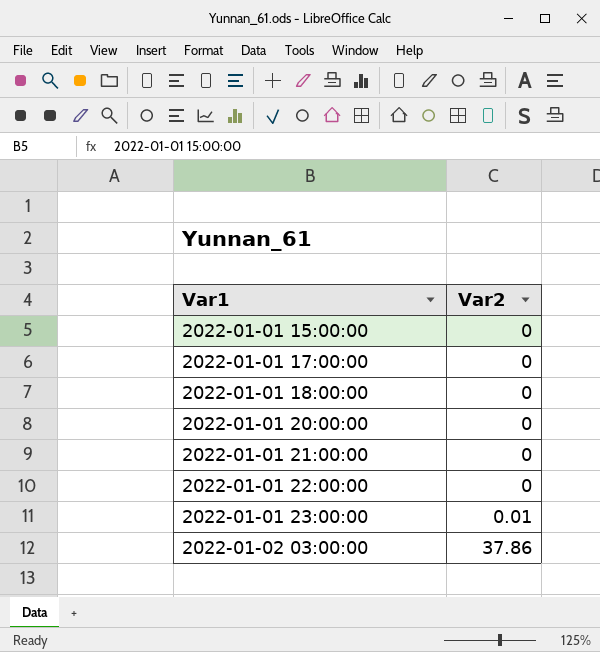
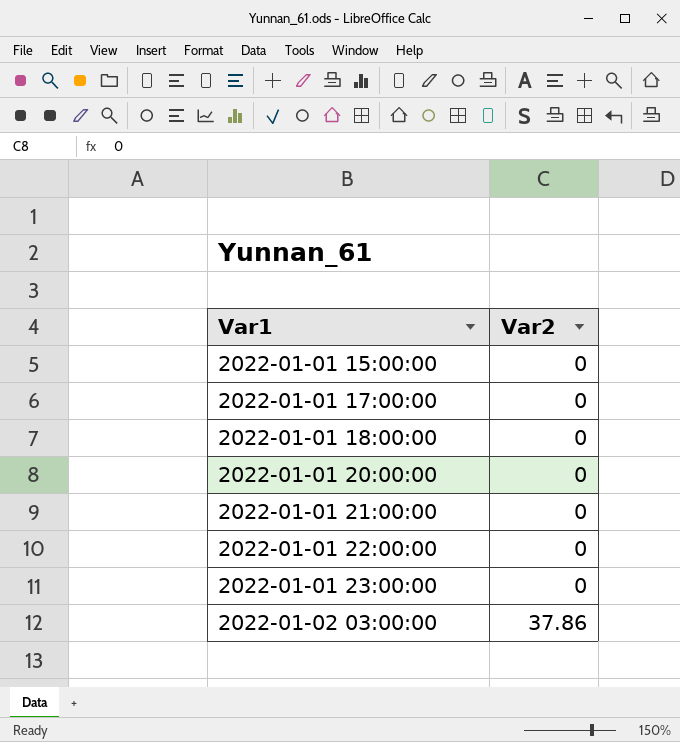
2022-01-01 23:00:00 | Var2: 0.01 -> 0

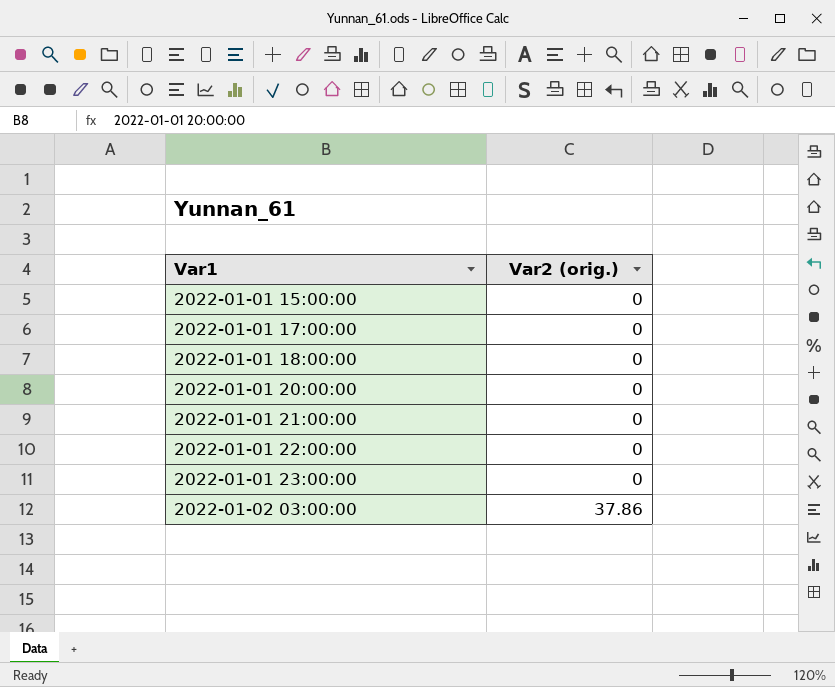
column name: Var2 -> Var2 (orig.)

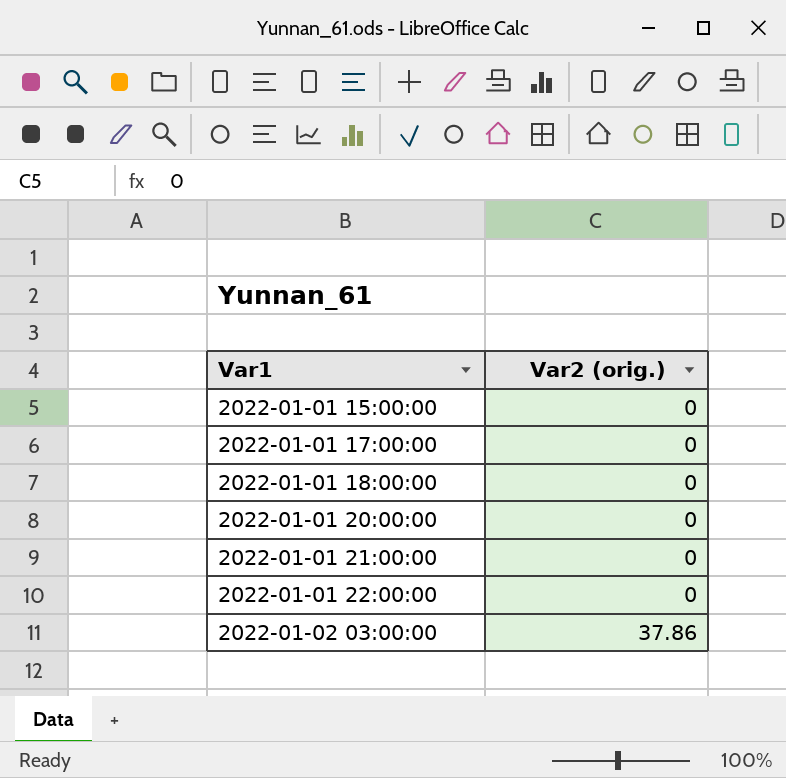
row 2022-01-01 23:00:00: 0 -> none

